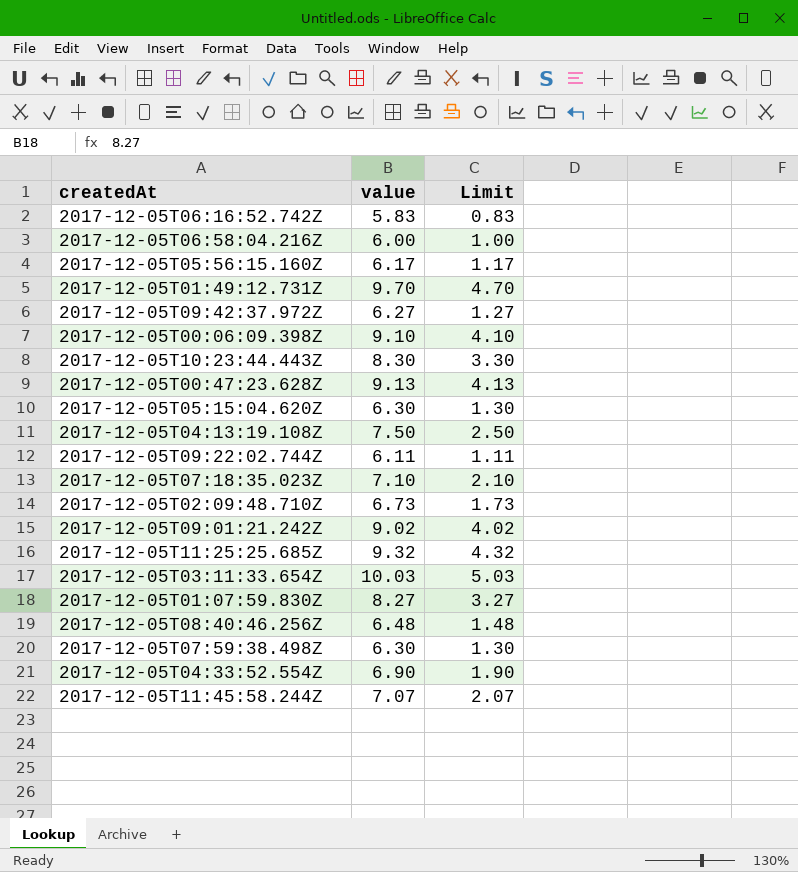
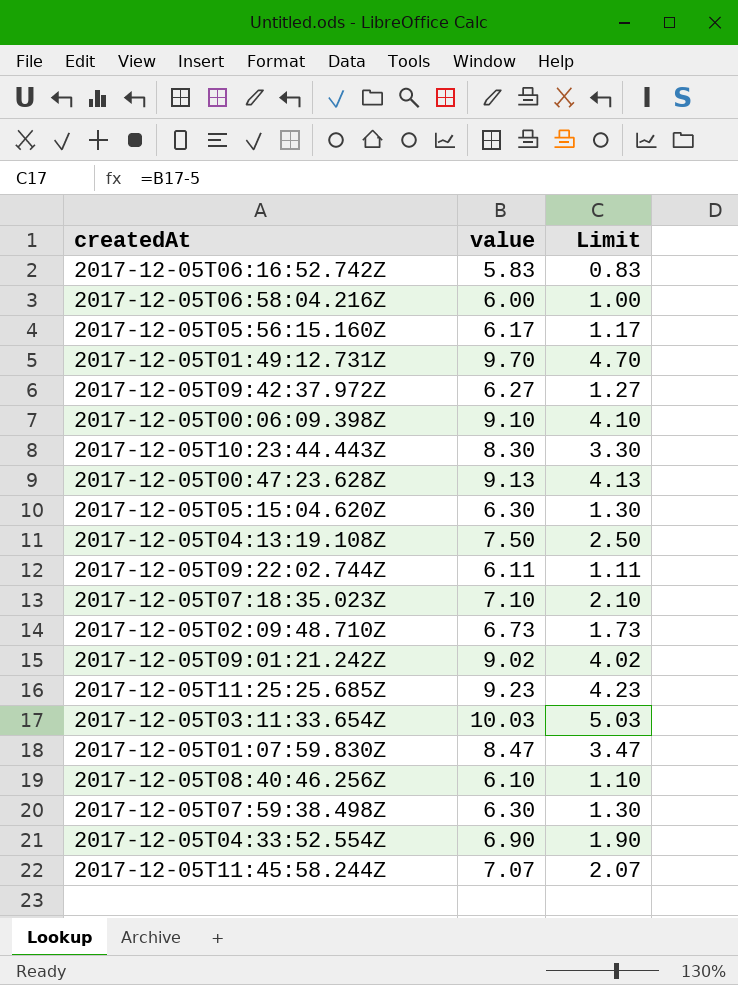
2017-12-05T11:25:25.685Z | value: 9.32 -> 9.23
2017-12-05T11:25:25.685Z | Limit: 4.32 -> 4.23
2017-12-05T01:07:59.830Z | value: 8.27 -> 8.47
2017-12-05T01:07:59.830Z | Limit: 3.27 -> 3.47
2017-12-05T08:40:46.256Z | value: 6.48 -> 6.10
2017-12-05T08:40:46.256Z | Limit: 1.48 -> 1.10

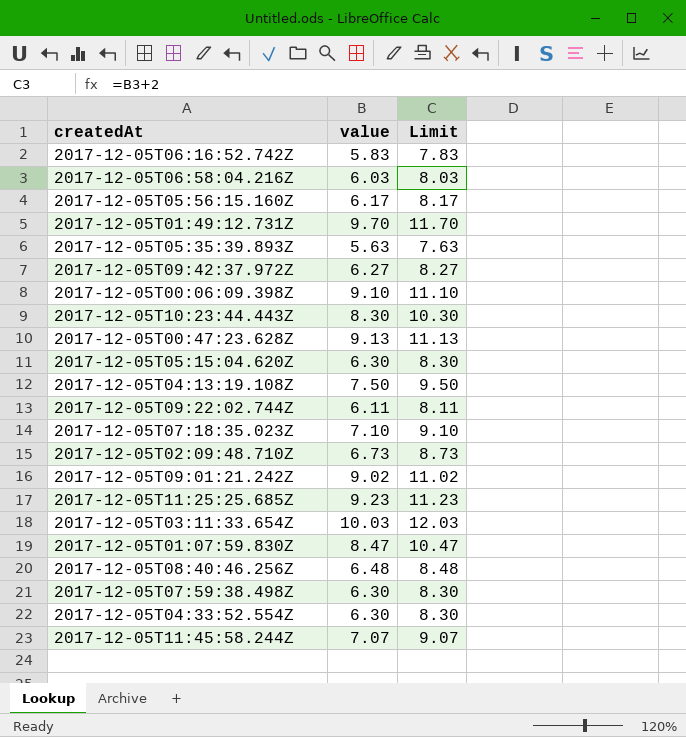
column Limit | formula: [value] - 5 -> [value] + 2
2017-12-05T06:58:04.216Z | value: 6.00 -> 6.03
row 2017-12-05T05:35:39.893Z: none -> 5.63 | 7.63
2017-12-05T08:40:46.256Z | value: 6.10 -> 6.48
2017-12-05T04:33:52.554Z | value: 6.90 -> 6.30

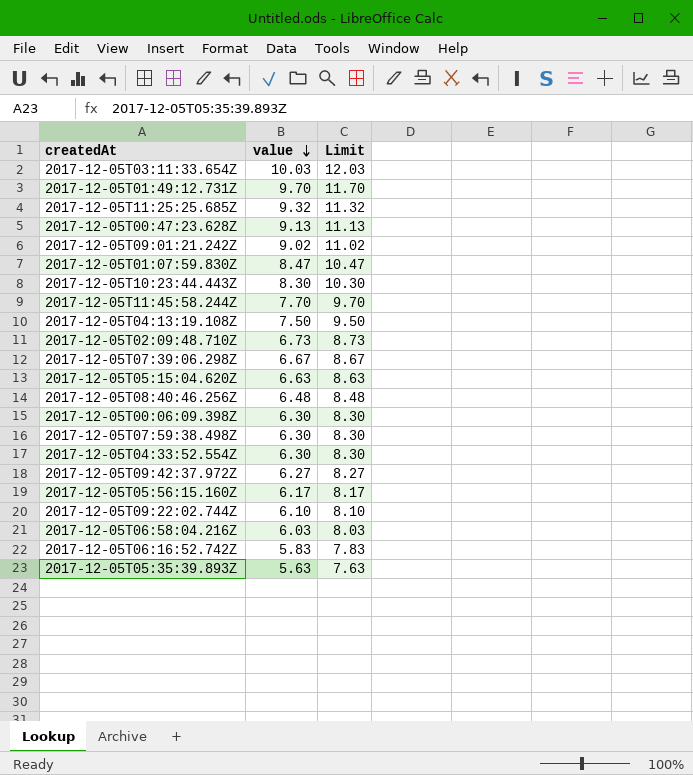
row order: none -> value descending
row 2017-12-05T07:18:35.023Z: 7.10 | 9.10 -> none
2017-12-05T11:25:25.685Z | value: 9.23 -> 9.32
2017-12-05T11:25:25.685Z | Limit: 11.23 -> 11.32
2017-12-05T11:45:58.244Z | value: 7.07 -> 7.70
2017-12-05T11:45:58.244Z | Limit: 9.07 -> 9.70
row 2017-12-05T07:39:06.298Z: none -> 6.67 | 8.67
2017-12-05T05:15:04.620Z | value: 6.30 -> 6.63
2017-12-05T05:15:04.620Z | Limit: 8.30 -> 8.63
2017-12-05T00:06:09.398Z | value: 9.10 -> 6.30
2017-12-05T00:06:09.398Z | Limit: 11.10 -> 8.30
2017-12-05T09:22:02.744Z | value: 6.11 -> 6.10
2017-12-05T09:22:02.744Z | Limit: 8.11 -> 8.10

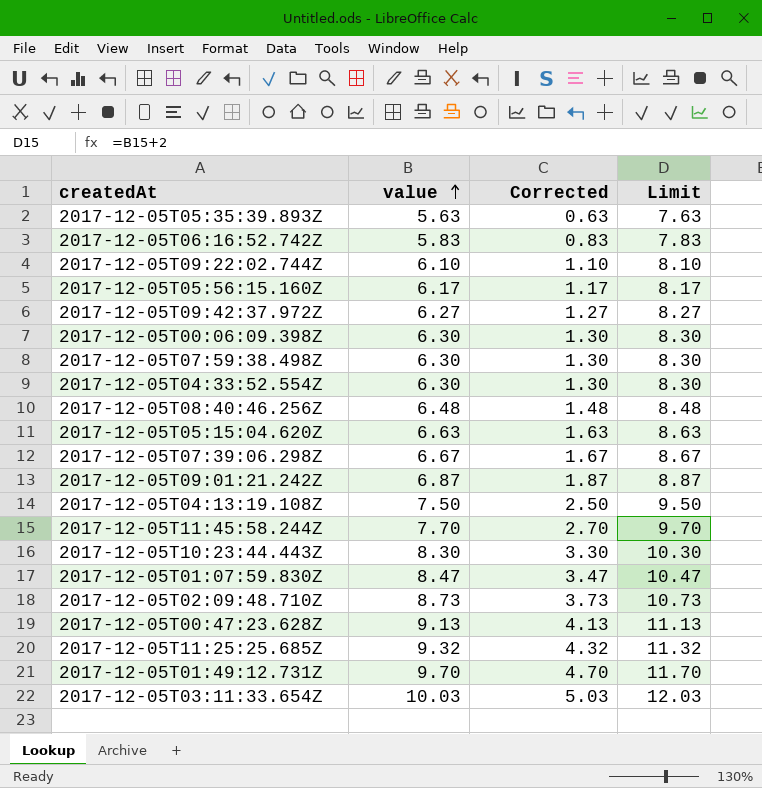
row order: value descending -> value ascending
column Corrected | formula: none -> [value] - 5
row 2017-12-05T06:58:04.216Z: 6.03 | 8.03 -> none
2017-12-05T09:01:21.242Z | value: 9.02 -> 6.87
2017-12-05T09:01:21.242Z | Limit: 11.02 -> 8.87
2017-12-05T02:09:48.710Z | value: 6.73 -> 8.73
2017-12-05T02:09:48.710Z | Limit: 8.73 -> 10.73

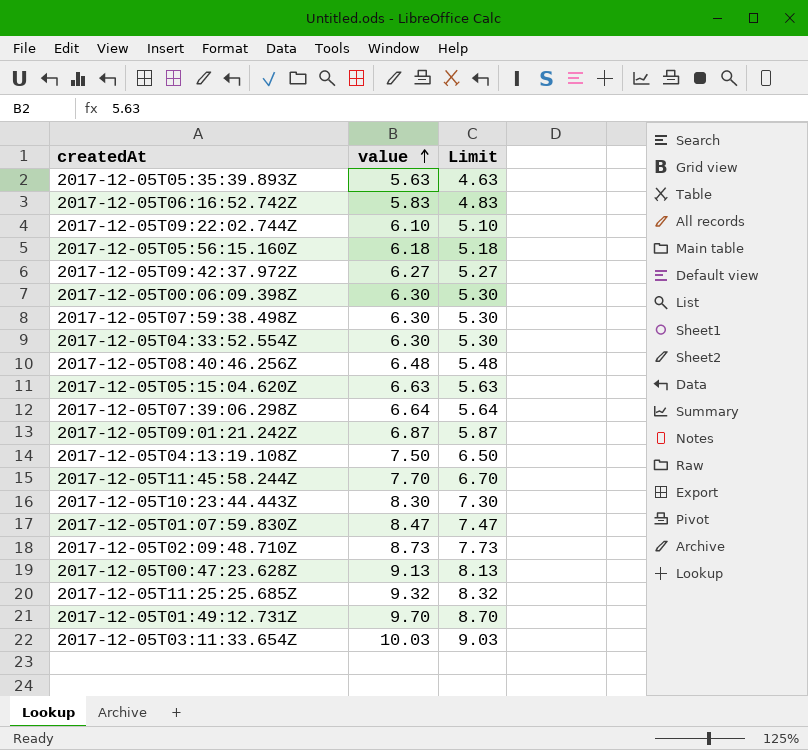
column Corrected | formula: [value] - 5 -> none
column Limit | formula: [value] + 2 -> [value] - 1
2017-12-05T05:56:15.160Z | value: 6.17 -> 6.18
2017-12-05T07:39:06.298Z | value: 6.67 -> 6.64

